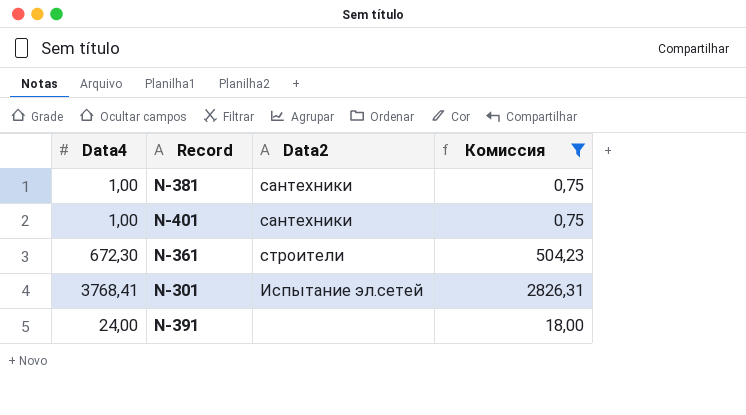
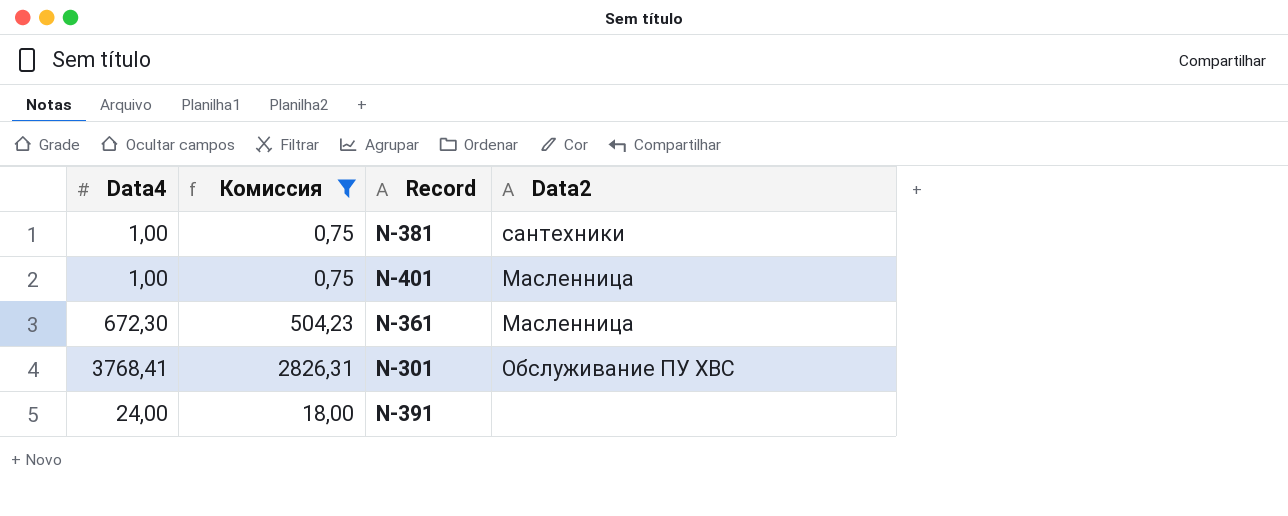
column Комиссия | position: 4 -> 2
N-401 | Data2: сантехники -> Масленница
N-361 | Data2: строители -> Масленница
N-301 | Data2: Испытание эл.сетей -> Обслуживание ПУ ХВС

